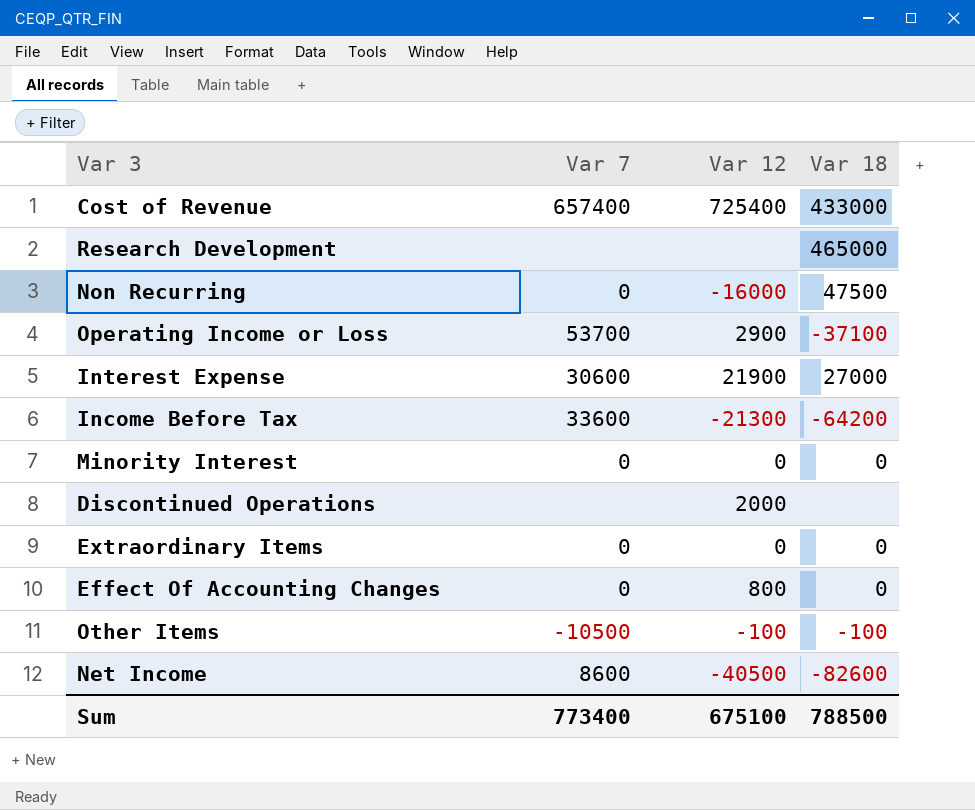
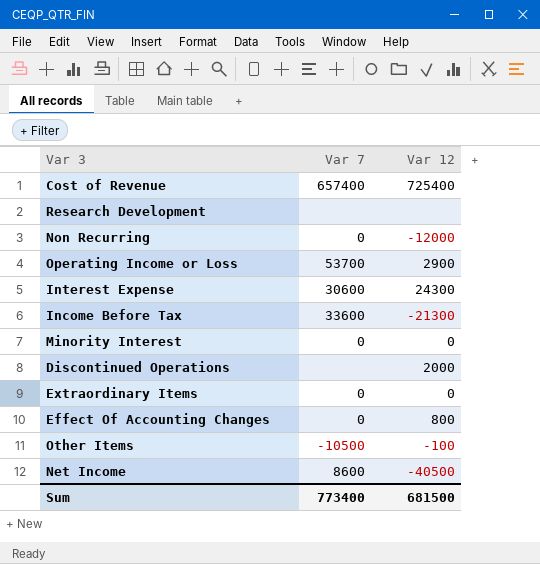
column Var 18 | position: 4 -> none
Non Recurring | Var 12: -16000 -> -12000
Interest Expense | Var 12: 21900 -> 24300
Sum | Var 12: 675100 -> 681500

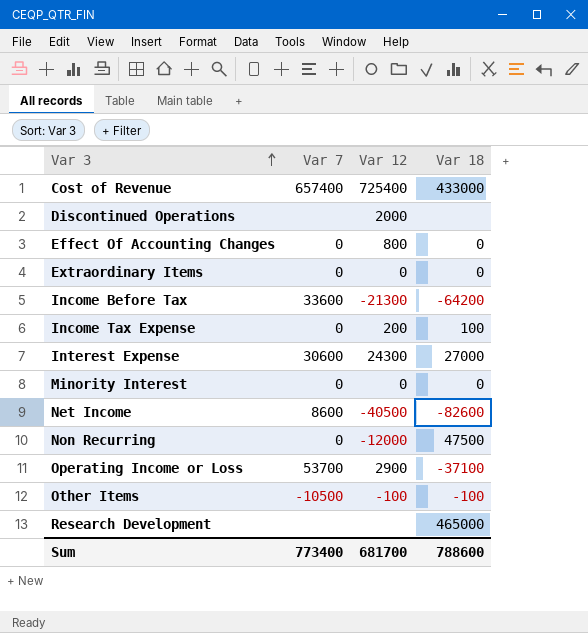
row order: none -> Var 3 ascending
column Var 18 | position: none -> 4
row Income Tax Expense: none -> 0 | 200 | 100
Sum | Var 12: 681500 -> 681700

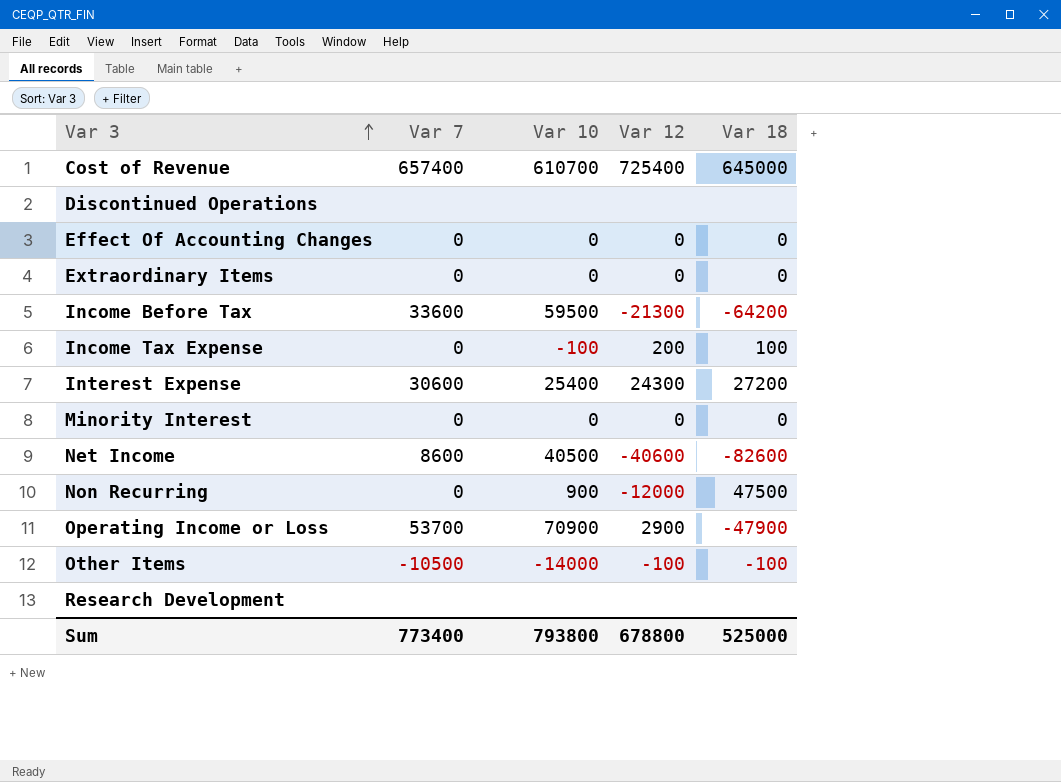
column Var 10 | position: none -> 3
Cost of Revenue | Var 18: 433000 -> 645000
Discontinued Operations | Var 12: 2000 -> none
Effect Of Accounting Changes | Var 12: 800 -> 0
Interest Expense | Var 18: 27000 -> 27200
Net Income | Var 12: -40500 -> -40600
Operating Income or Loss | Var 18: -37100 -> -47900
Research Development | Var 18: 465000 -> none
Sum | Var 12: 681700 -> 678800
Sum | Var 18: 788600 -> 525000

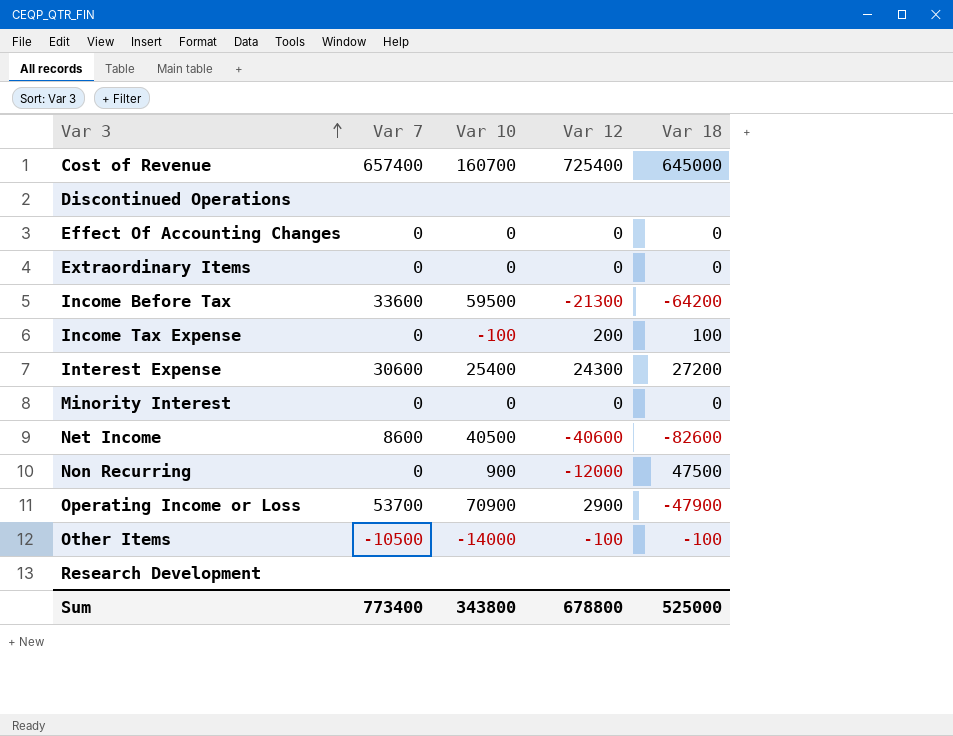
Cost of Revenue | Var 10: 610700 -> 160700
Sum | Var 10: 793800 -> 343800

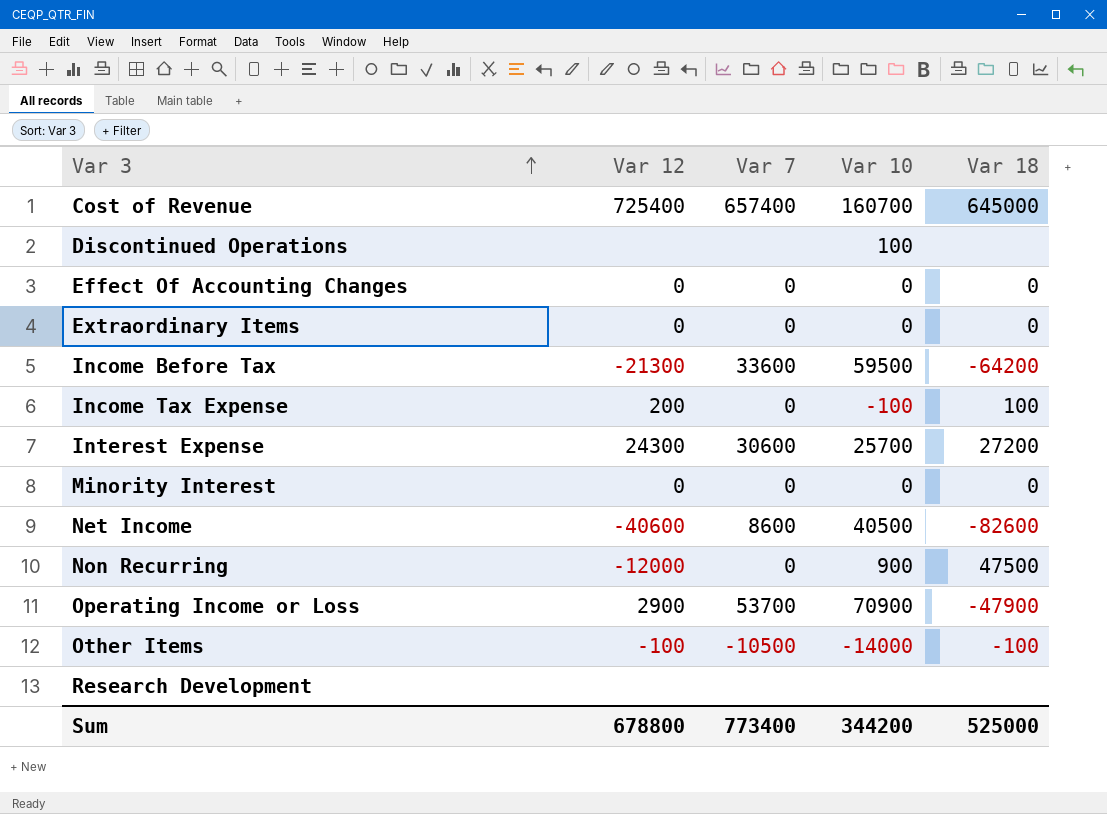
column Var 12 | position: 4 -> 2
Discontinued Operations | Var 10: none -> 100
Interest Expense | Var 10: 25400 -> 25700
Sum | Var 10: 343800 -> 344200

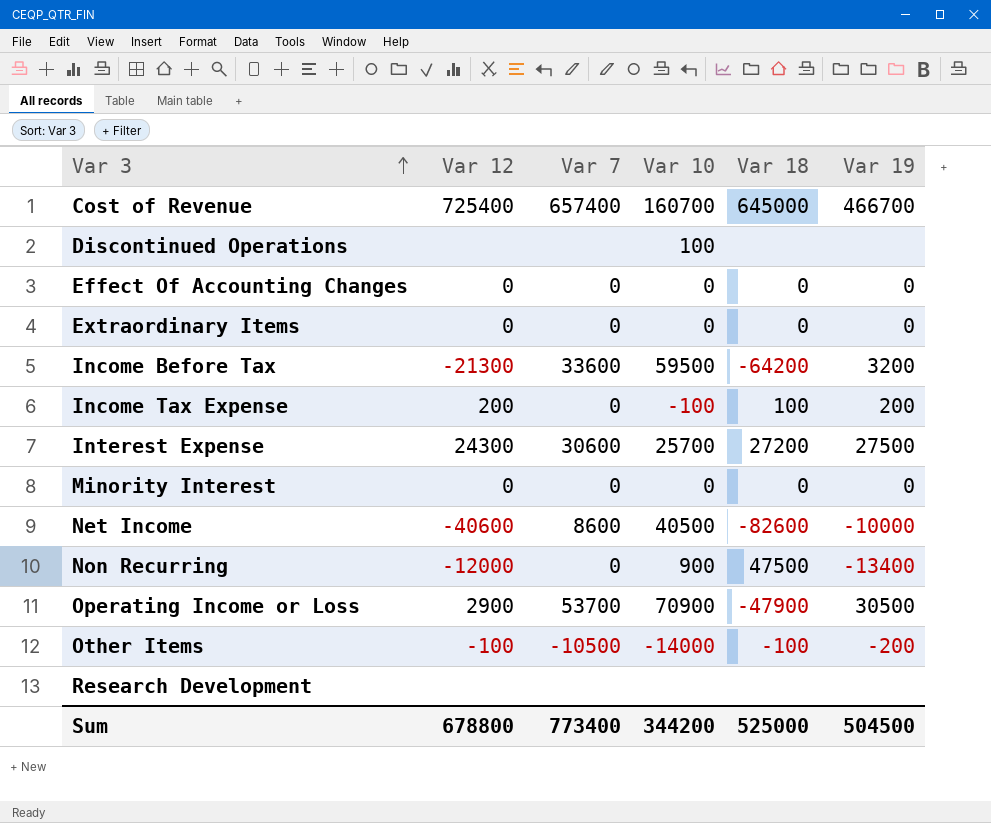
column Var 19 | position: none -> 6

